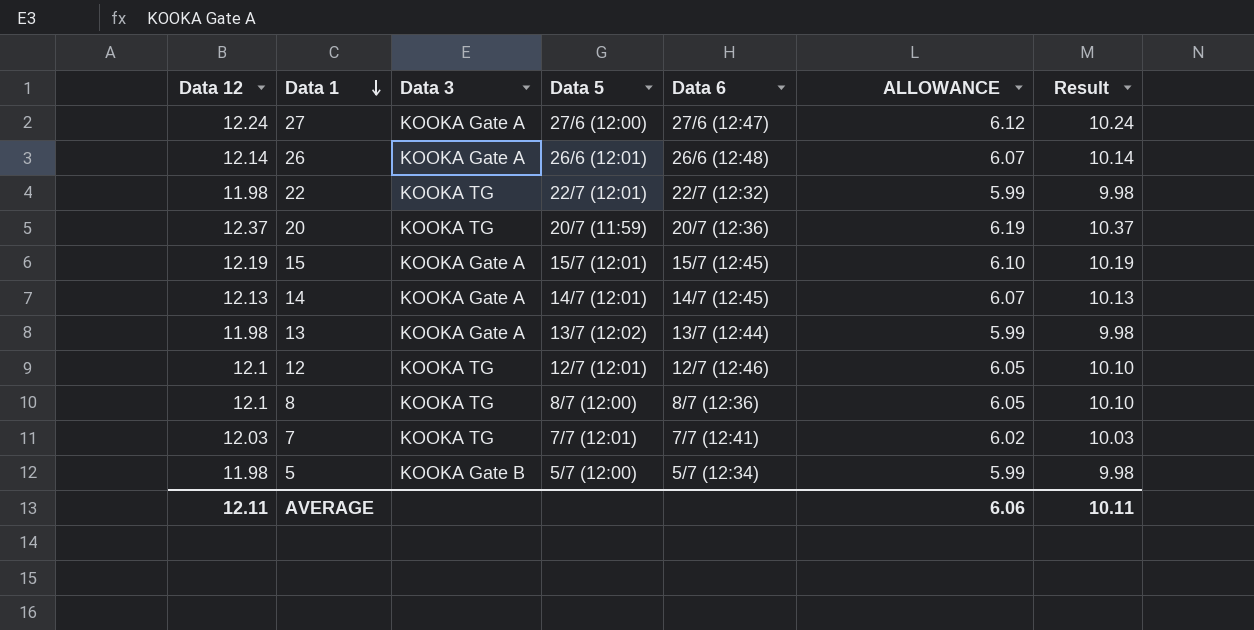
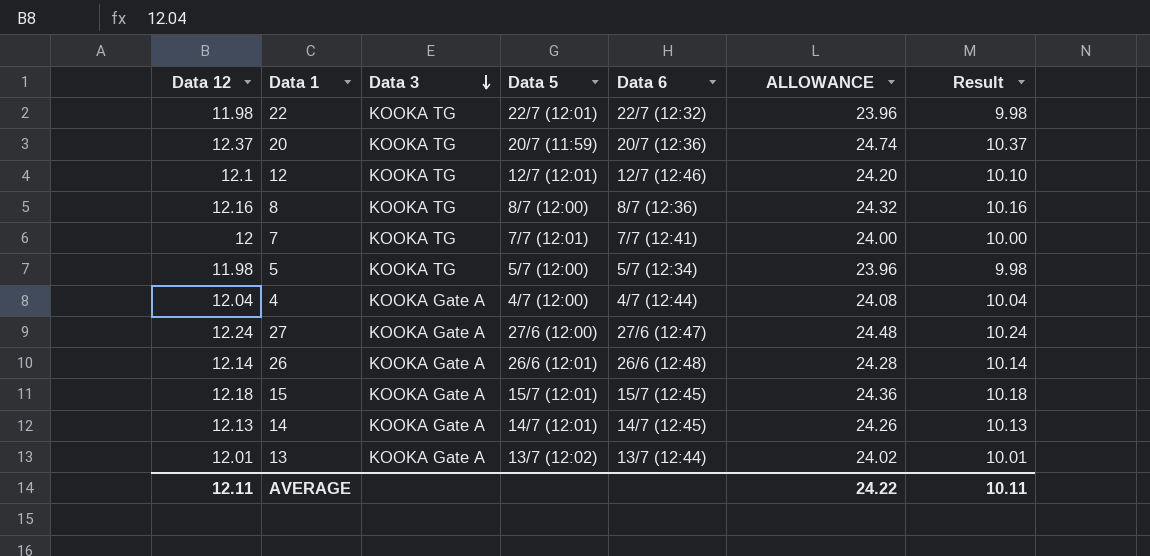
row order: Data 1 descending -> Data 3 descending
column ALLOWANCE | formula: [Data 12] * 0.5 -> [Data 12] * 2
8 | Data 12: 12.1 -> 12.16
8 | Result: 10.10 -> 10.16
7 | Data 12: 12.03 -> 12
7 | Result: 10.03 -> 10.00
5 | Data 3: KOOKA Gate B -> KOOKA TG
row 4: none -> 12.04 | KOOKA Gate A | 4/7 (12:00) | 4/7 (12:44) | 24.08 | 10.04
15 | Data 12: 12.19 -> 12.18
15 | Result: 10.19 -> 10.18
13 | Data 12: 11.98 -> 12.01
13 | Result: 9.98 -> 10.01
AVERAGE | ALLOWANCE: 6.06 -> 24.22

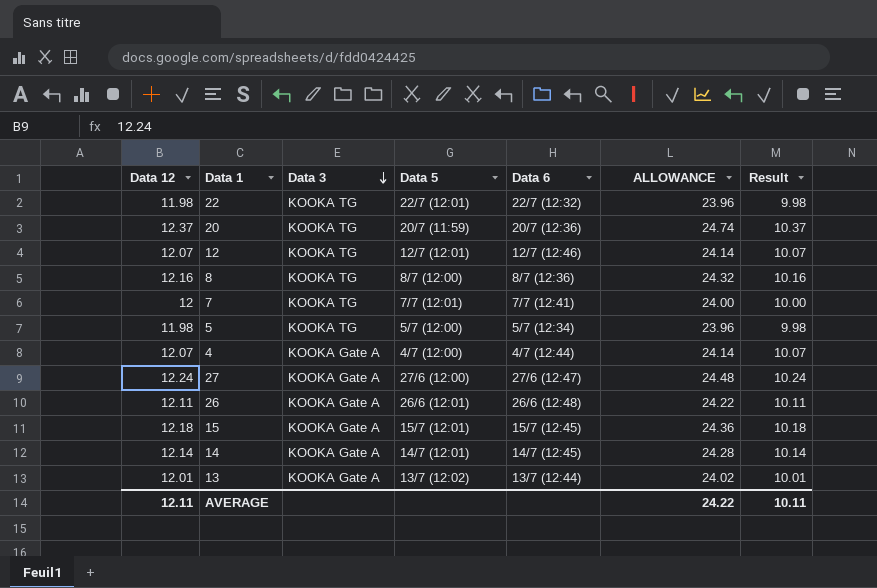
12 | Data 12: 12.1 -> 12.07
12 | ALLOWANCE: 24.20 -> 24.14
12 | Result: 10.10 -> 10.07
4 | Data 12: 12.04 -> 12.07
4 | ALLOWANCE: 24.08 -> 24.14
4 | Result: 10.04 -> 10.07
26 | Data 12: 12.14 -> 12.11
26 | ALLOWANCE: 24.28 -> 24.22
26 | Result: 10.14 -> 10.11
14 | Data 12: 12.13 -> 12.14
14 | ALLOWANCE: 24.26 -> 24.28
14 | Result: 10.13 -> 10.14

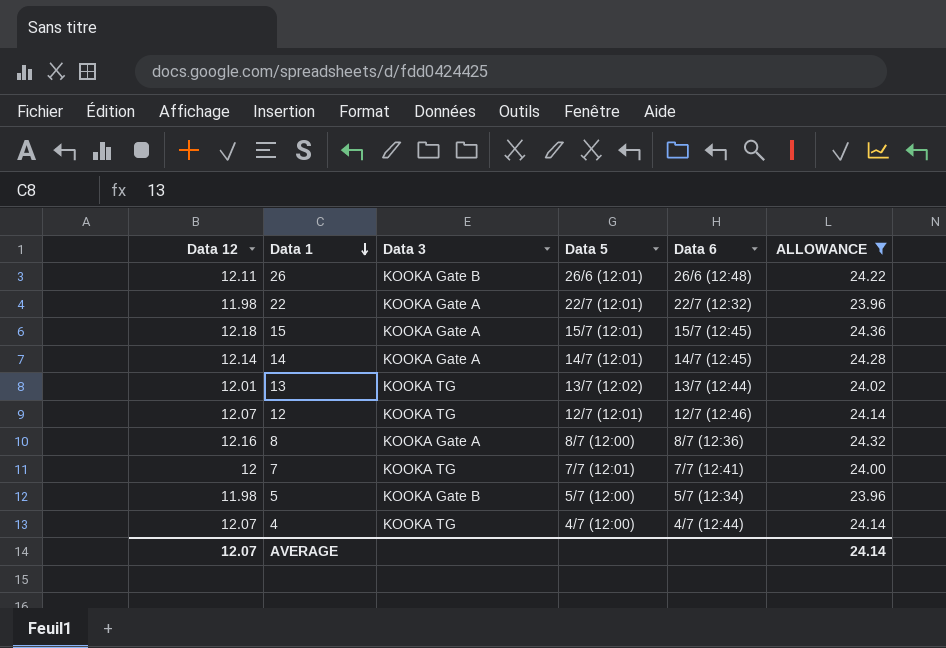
filter: none -> ALLOWANCE <= 24.36
row order: Data 3 descending -> Data 1 descending
column Result | formula: [Data 12] - 2 -> none
26 | Data 3: KOOKA Gate A -> KOOKA Gate B
22 | Data 3: KOOKA TG -> KOOKA Gate A
13 | Data 3: KOOKA Gate A -> KOOKA TG
8 | Data 3: KOOKA TG -> KOOKA Gate A
5 | Data 3: KOOKA TG -> KOOKA Gate B
4 | Data 3: KOOKA Gate A -> KOOKA TG
AVERAGE | Data 12: 12.11 -> 12.07
AVERAGE | ALLOWANCE: 24.22 -> 24.14

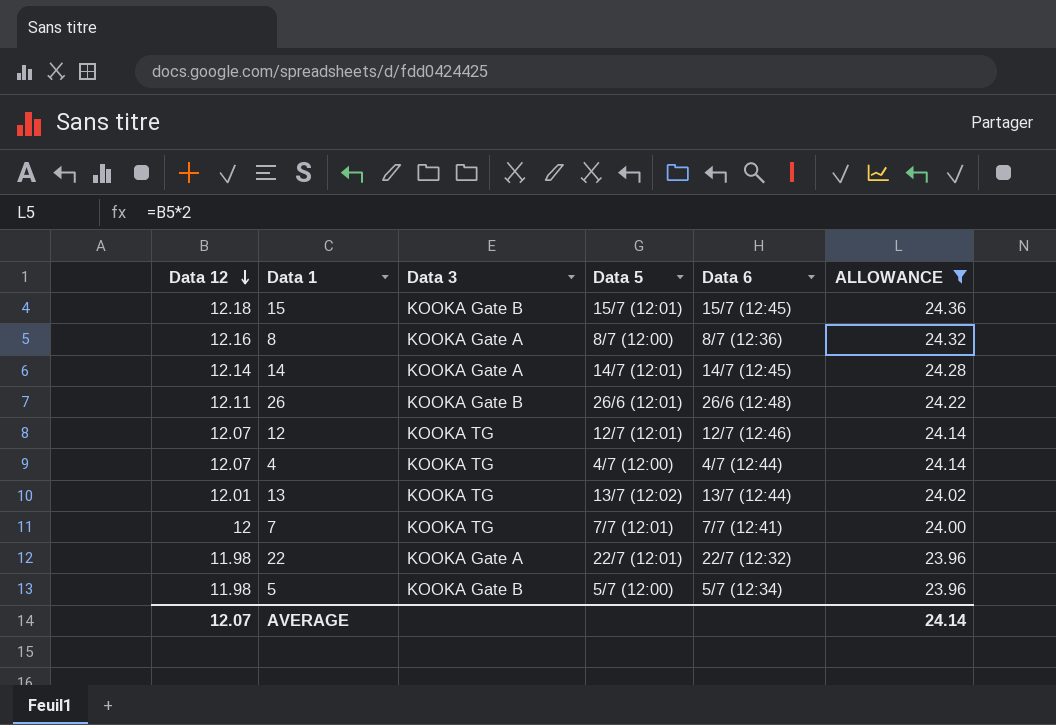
row order: Data 1 descending -> Data 12 descending
15 | Data 3: KOOKA Gate A -> KOOKA Gate B

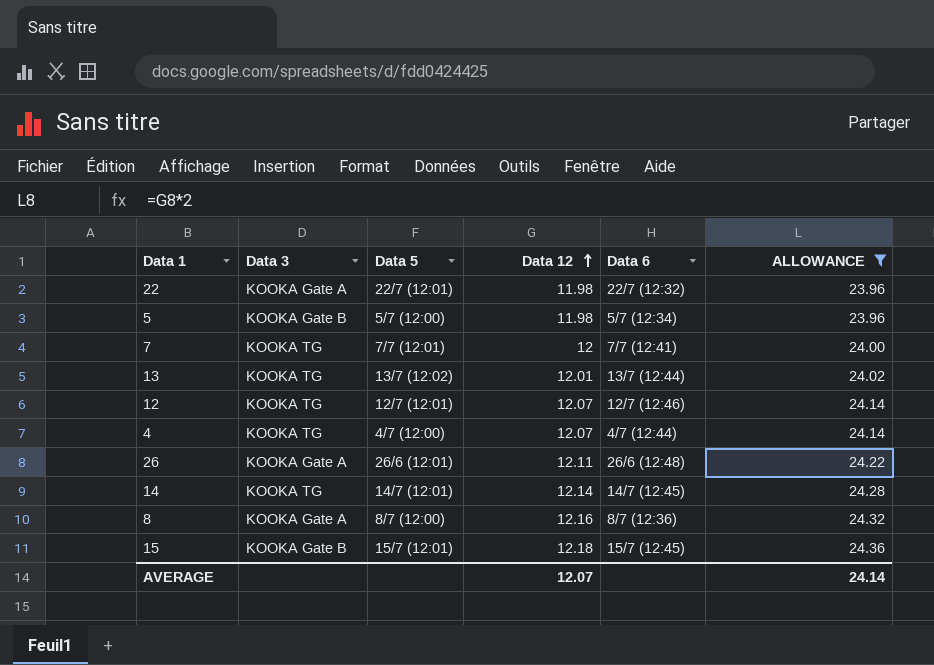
row order: Data 12 descending -> Data 12 ascending
column Data 12 | position: 1 -> 4
26 | Data 3: KOOKA Gate B -> KOOKA Gate A
14 | Data 3: KOOKA Gate A -> KOOKA TG

